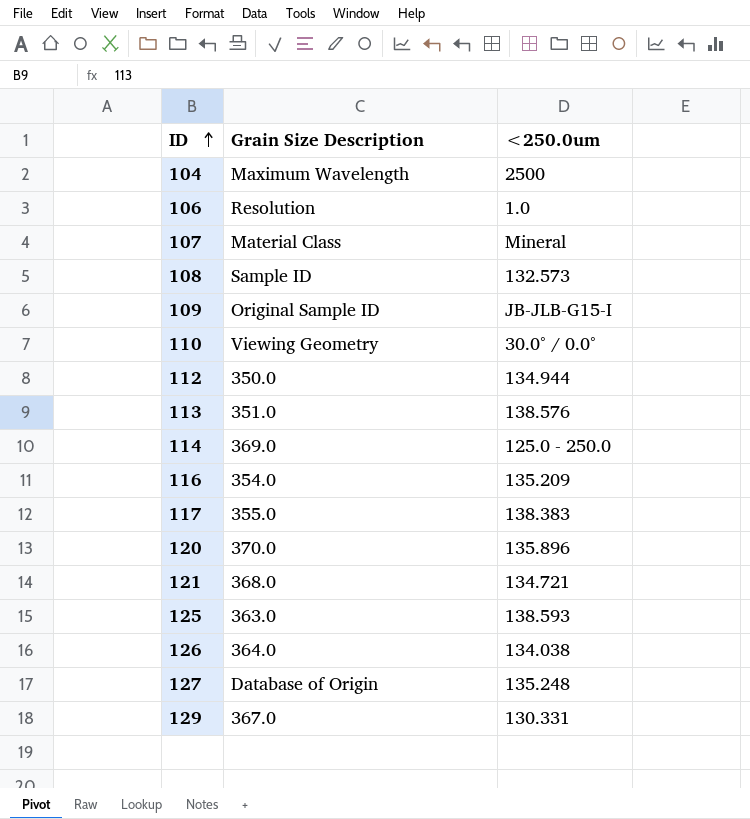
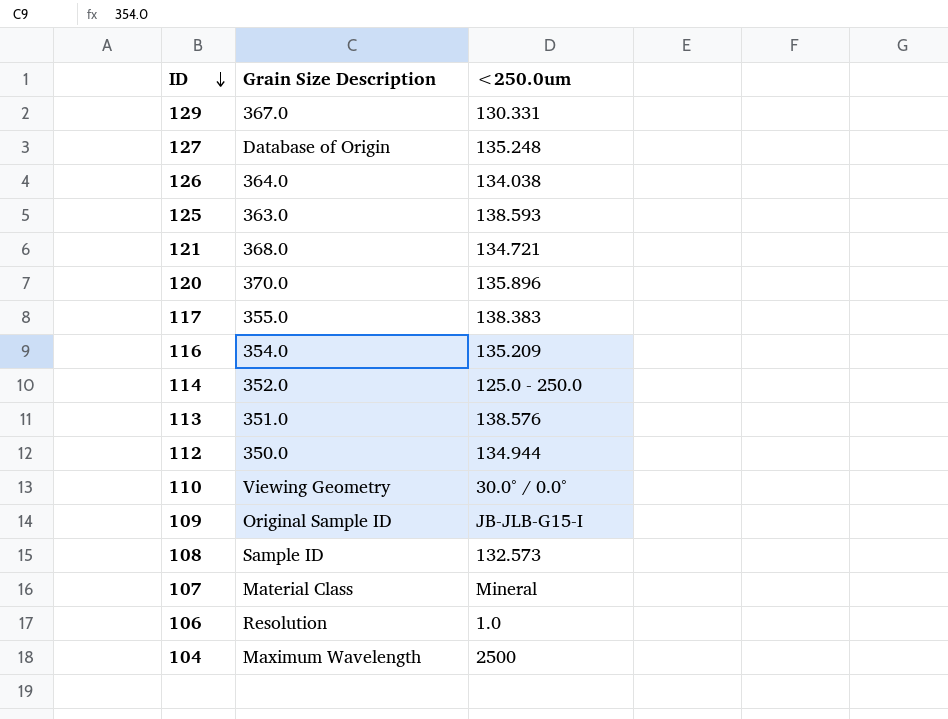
row order: ID ascending -> ID descending
114 | Grain Size Description: 369.0 -> 352.0

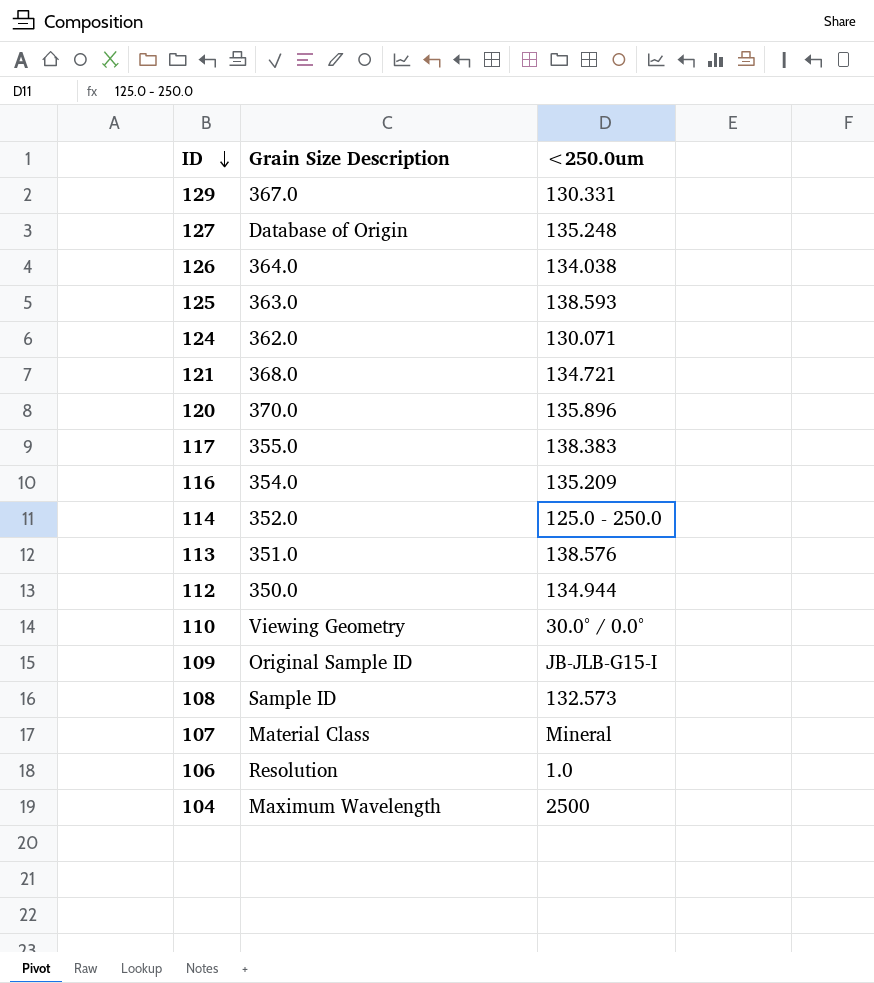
row 124: none -> 362.0 | 130.071

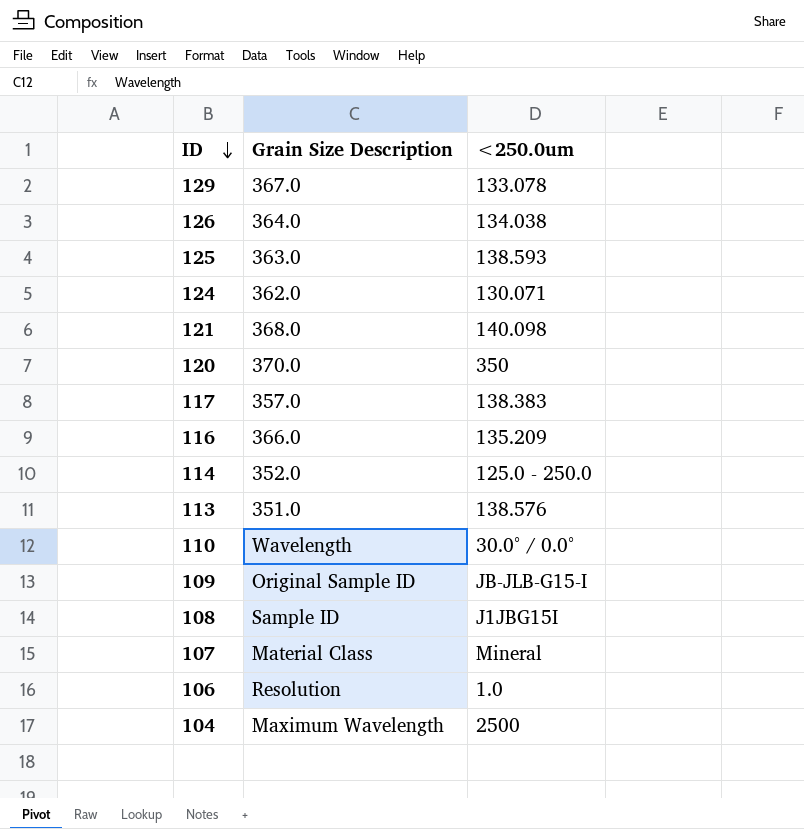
row 127: Database of Origin | 135.248 -> none
row 112: 350.0 | 134.944 -> none
129 | <250.0um: 130.331 -> 133.078
121 | <250.0um: 134.721 -> 140.098
120 | <250.0um: 135.896 -> 350
117 | Grain Size Description: 355.0 -> 357.0
116 | Grain Size Description: 354.0 -> 366.0
110 | Grain Size Description: Viewing Geometry -> Wavelength
108 | <250.0um: 132.573 -> J1JBG15I

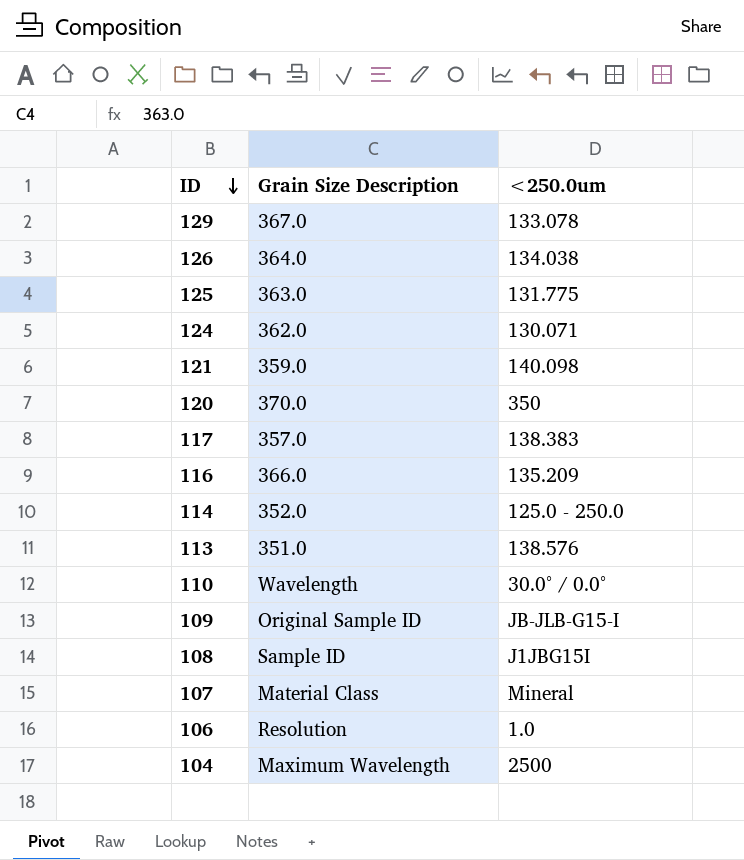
125 | <250.0um: 138.593 -> 131.775
121 | Grain Size Description: 368.0 -> 359.0

